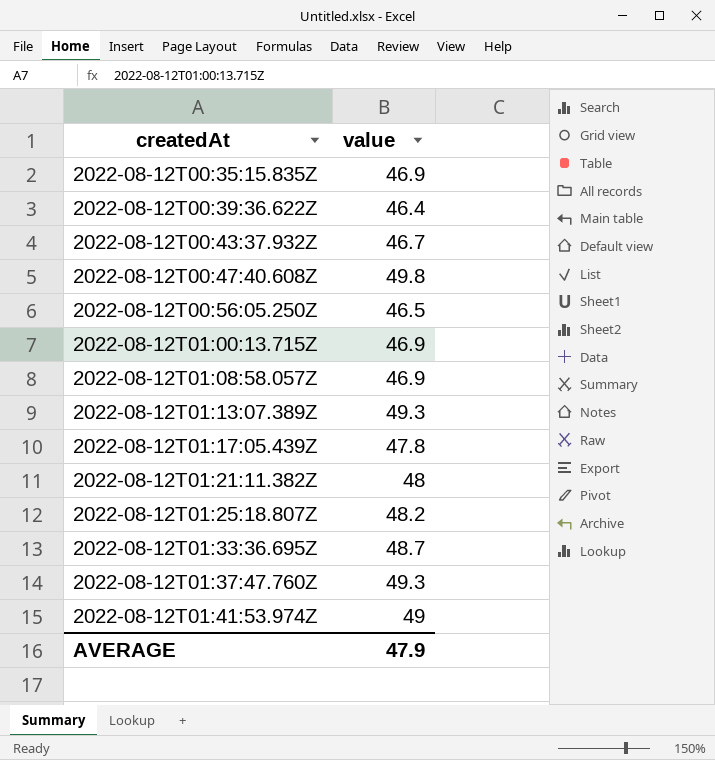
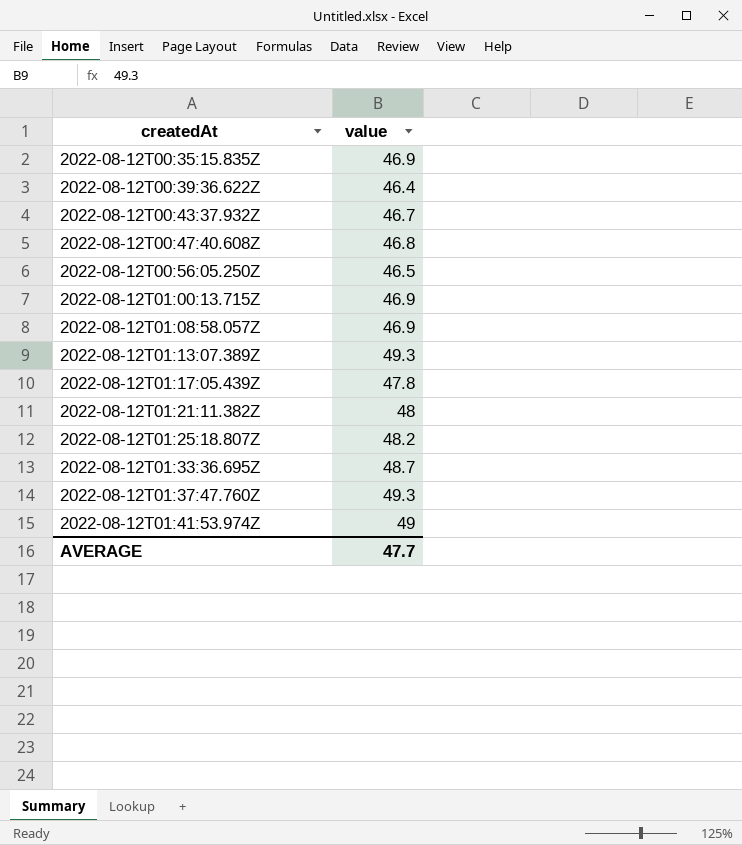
2022-08-12T00:47:40.608Z | value: 49.8 -> 46.8
AVERAGE | value: 47.9 -> 47.7

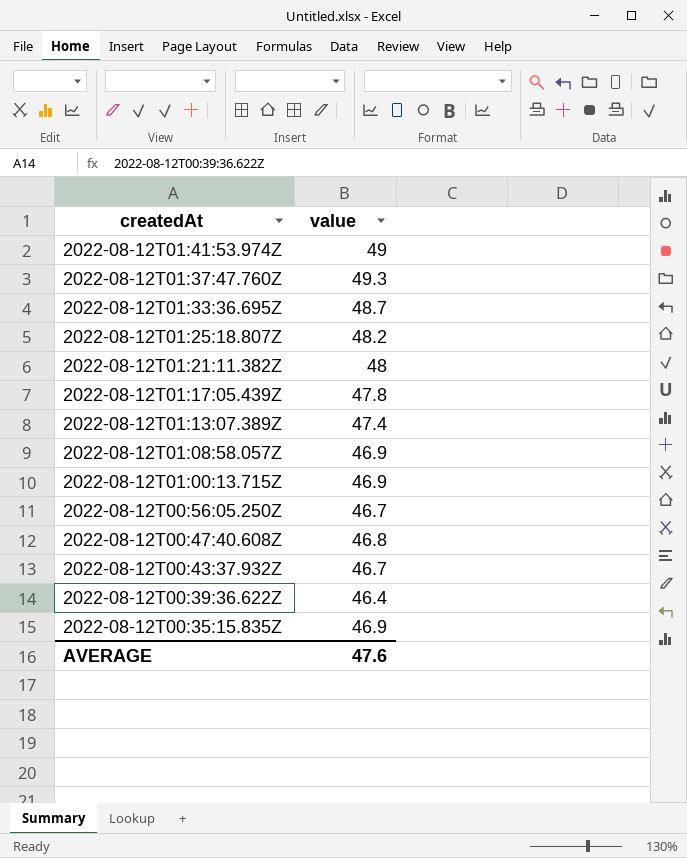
row order: createdAt ascending -> createdAt descending
2022-08-12T01:13:07.389Z | value: 49.3 -> 47.4
2022-08-12T00:56:05.250Z | value: 46.5 -> 46.7
AVERAGE | value: 47.7 -> 47.6

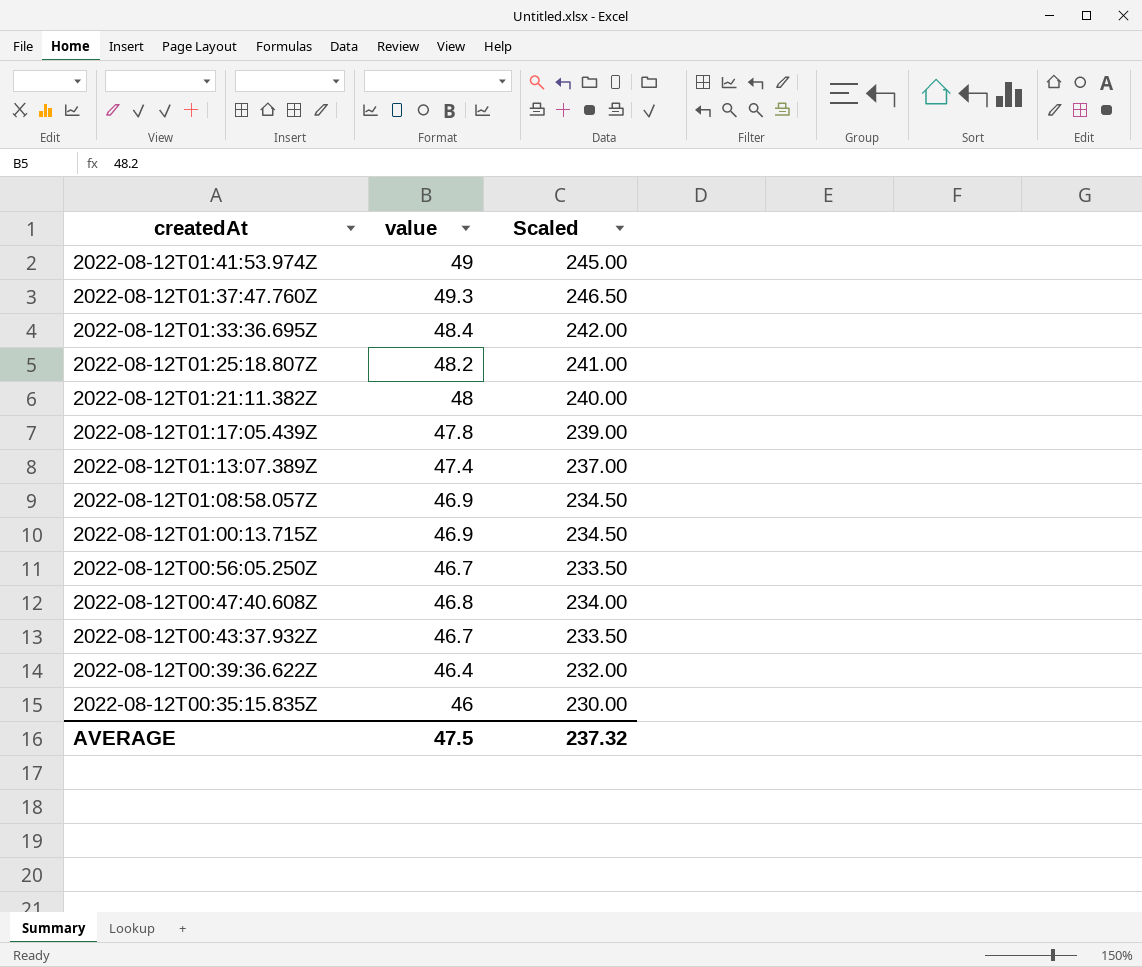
column Scaled | formula: none -> [value] * 5
2022-08-12T01:33:36.695Z | value: 48.7 -> 48.4
2022-08-12T00:35:15.835Z | value: 46.9 -> 46
AVERAGE | value: 47.6 -> 47.5

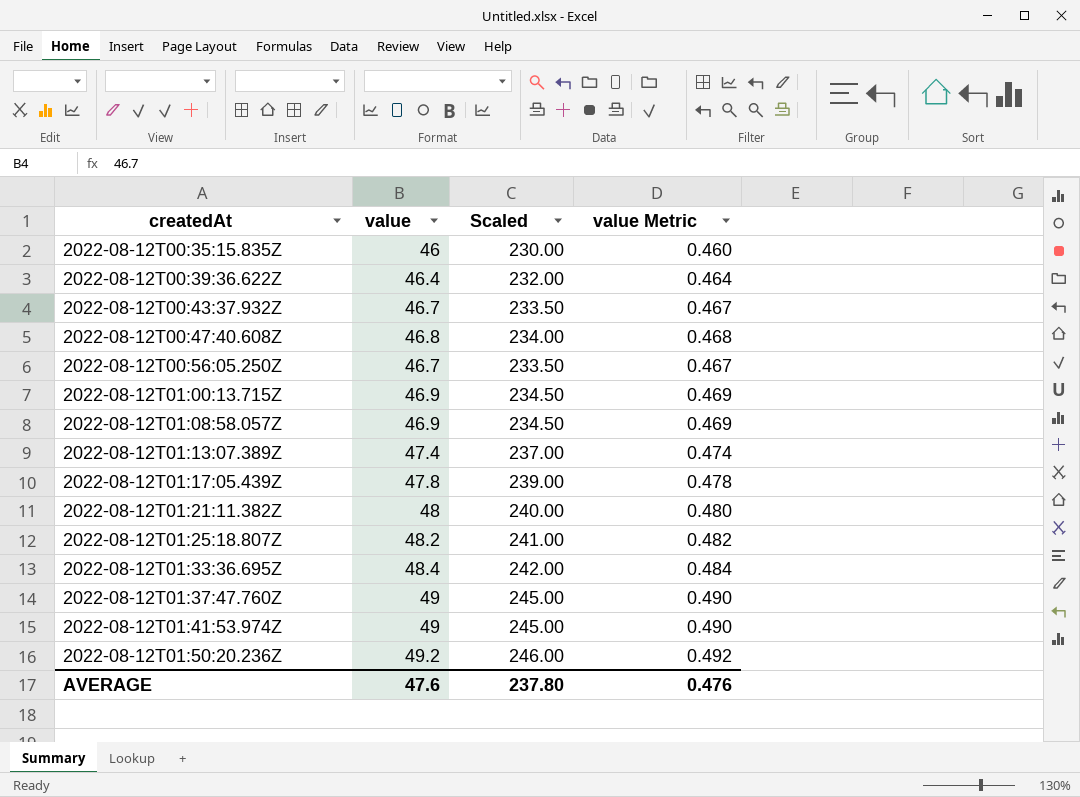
row order: createdAt descending -> createdAt ascending
column value Metric | formula: none -> [value] * 0.01
2022-08-12T01:37:47.760Z | value: 49.3 -> 49
2022-08-12T01:37:47.760Z | Scaled: 246.50 -> 245.00
row 2022-08-12T01:50:20.236Z: none -> 49.2 | 246.00 | 0.492
AVERAGE | value: 47.5 -> 47.6
AVERAGE | Scaled: 237.32 -> 237.80

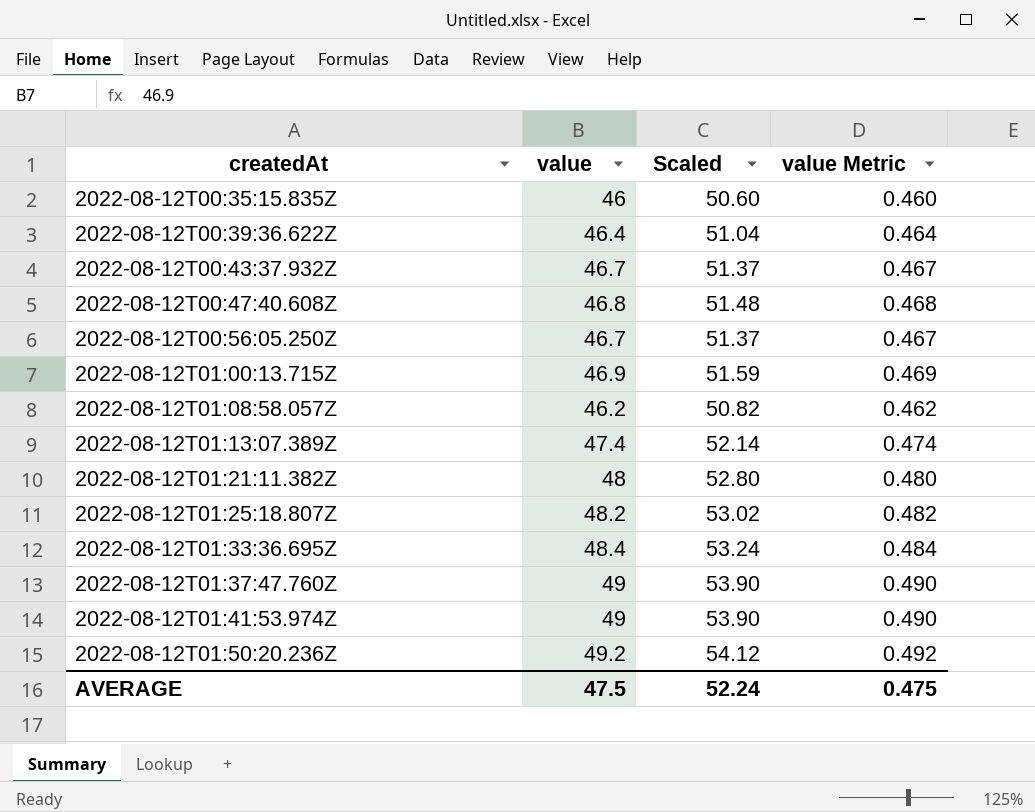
column Scaled | formula: [value] * 5 -> [value] * 1.1
row 2022-08-12T01:17:05.439Z: 47.8 | 239.00 | 0.478 -> none
2022-08-12T01:08:58.057Z | value: 46.9 -> 46.2
2022-08-12T01:08:58.057Z | value Metric: 0.469 -> 0.462
AVERAGE | value: 47.6 -> 47.5
AVERAGE | Scaled: 237.80 -> 52.24
AVERAGE | value Metric: 0.476 -> 0.475

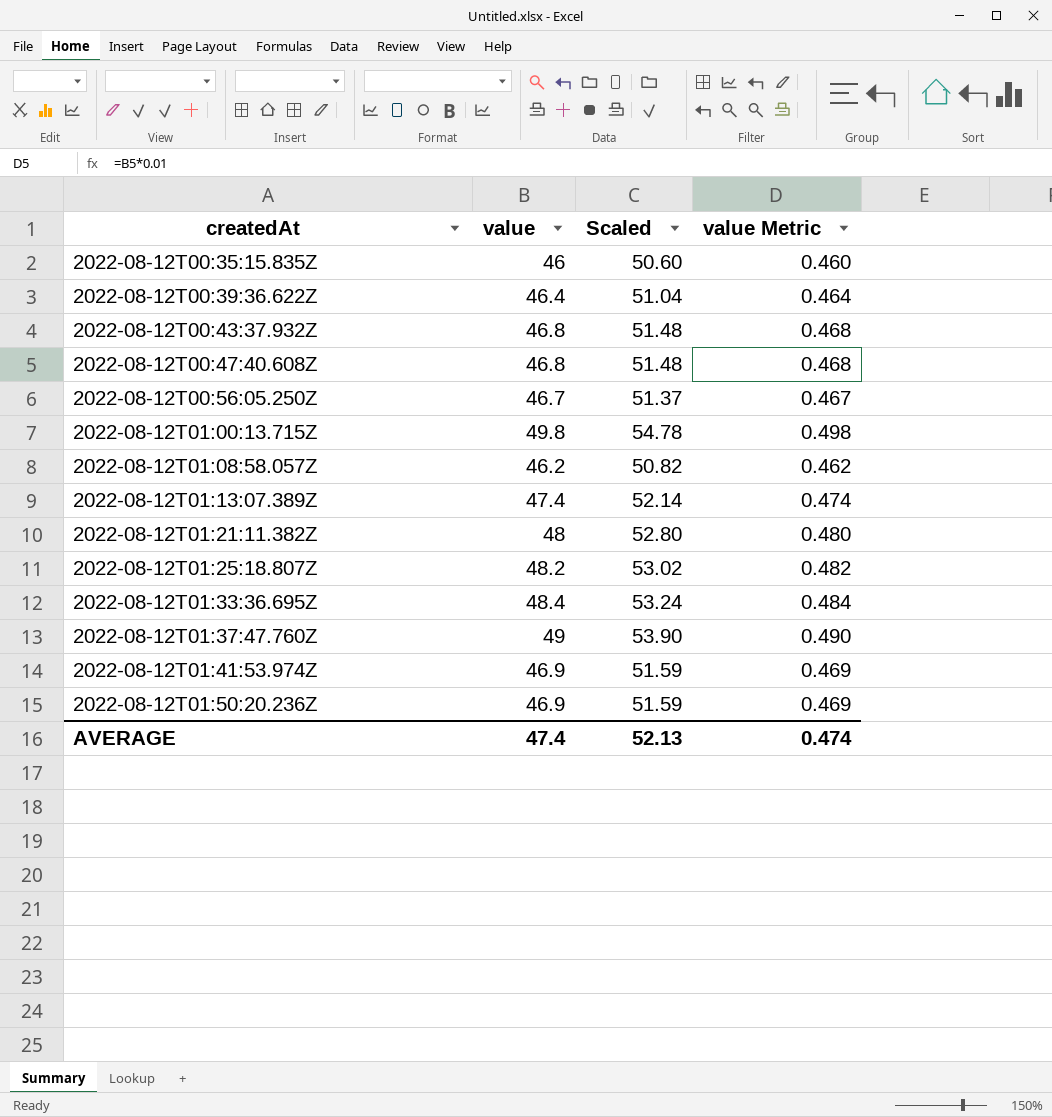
2022-08-12T00:43:37.932Z | value: 46.7 -> 46.8
2022-08-12T00:43:37.932Z | Scaled: 51.37 -> 51.48
2022-08-12T00:43:37.932Z | value Metric: 0.467 -> 0.468
2022-08-12T01:00:13.715Z | value: 46.9 -> 49.8
2022-08-12T01:00:13.715Z | Scaled: 51.59 -> 54.78
2022-08-12T01:00:13.715Z | value Metric: 0.469 -> 0.498
2022-08-12T01:41:53.974Z | value: 49 -> 46.9
2022-08-12T01:41:53.974Z | Scaled: 53.90 -> 51.59
2022-08-12T01:41:53.974Z | value Metric: 0.490 -> 0.469
2022-08-12T01:50:20.236Z | value: 49.2 -> 46.9
2022-08-12T01:50:20.236Z | Scaled: 54.12 -> 51.59
2022-08-12T01:50:20.236Z | value Metric: 0.492 -> 0.469
AVERAGE | value: 47.5 -> 47.4
AVERAGE | Scaled: 52.24 -> 52.13
AVERAGE | value Metric: 0.475 -> 0.474

